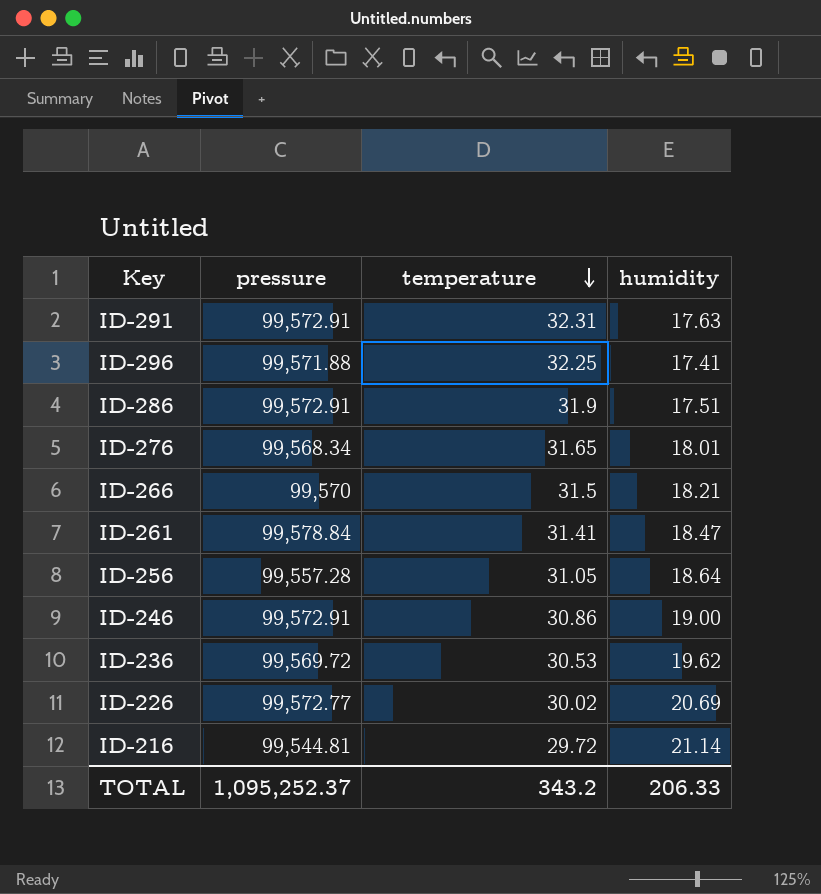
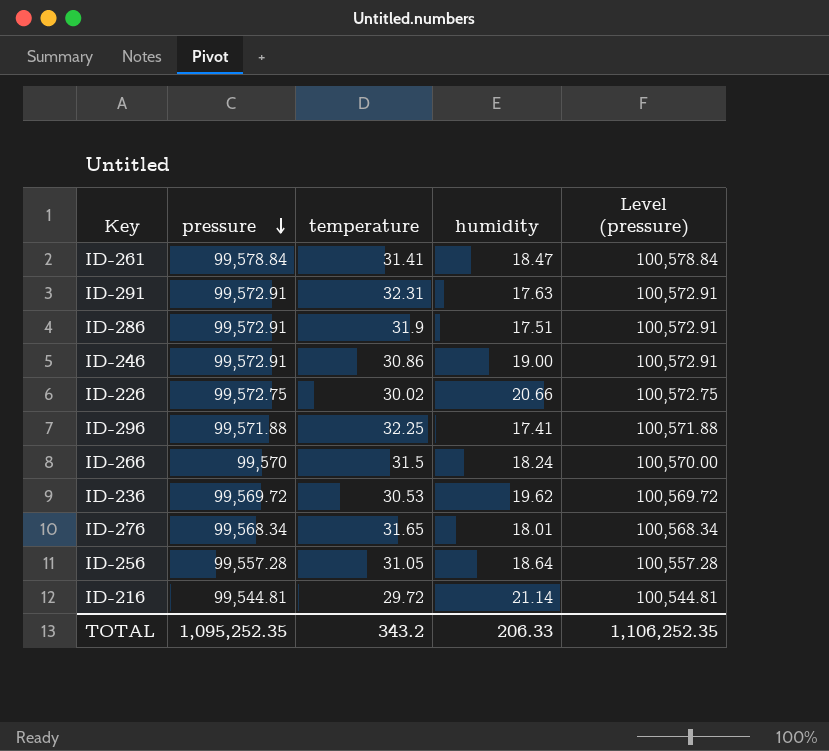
row order: temperature descending -> pressure descending
column Level (pressure) | formula: none -> [pressure] + 1000
ID-226 | pressure: 99,572.77 -> 99,572.75
ID-226 | humidity: 20.69 -> 20.66
ID-266 | humidity: 18.21 -> 18.24
TOTAL | pressure: 1,095,252.37 -> 1,095,252.35

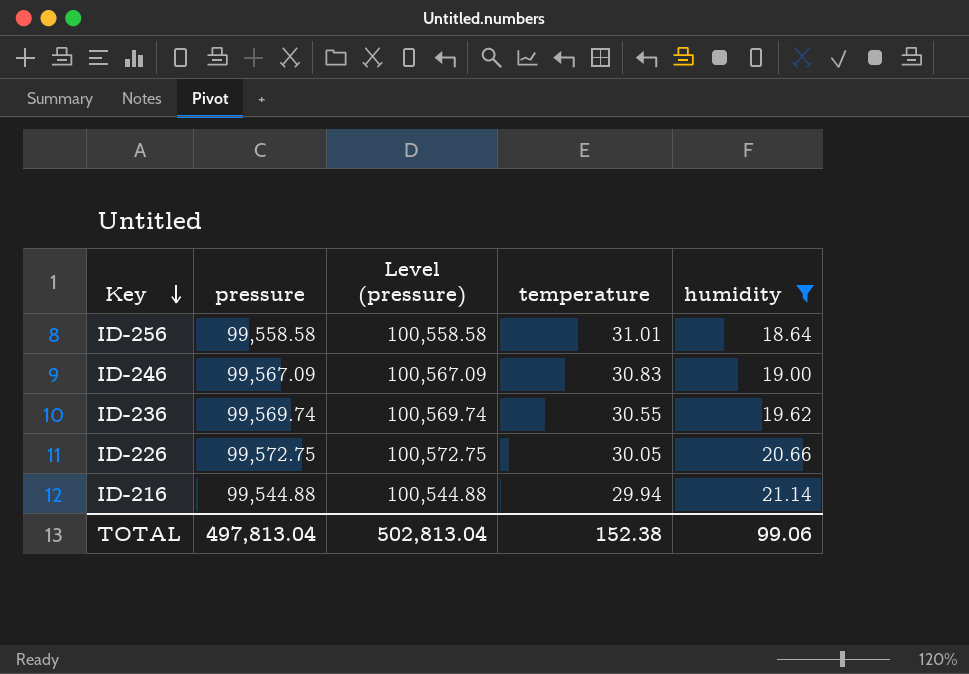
filter: none -> humidity >= 18.64
row order: pressure descending -> Key descending
column Level (pressure) | position: 5 -> 3
ID-256 | pressure: 99,557.28 -> 99,558.58
ID-256 | Level (pressure): 100,557.28 -> 100,558.58
ID-256 | temperature: 31.05 -> 31.01
ID-246 | pressure: 99,572.91 -> 99,567.09
ID-246 | Level (pressure): 100,572.91 -> 100,567.09
ID-246 | temperature: 30.86 -> 30.83
ID-236 | pressure: 99,569.72 -> 99,569.74
ID-236 | Level (pressure): 100,569.72 -> 100,569.74
ID-236 | temperature: 30.53 -> 30.55
ID-226 | temperature: 30.02 -> 30.05
ID-216 | pressure: 99,544.81 -> 99,544.88
ID-216 | Level (pressure): 100,544.81 -> 100,544.88
ID-216 | temperature: 29.72 -> 29.94
TOTAL | pressure: 1,095,252.35 -> 497,813.04
TOTAL | Level (pressure): 1,106,252.35 -> 502,813.04
TOTAL | temperature: 343.2 -> 152.38
TOTAL | humidity: 206.33 -> 99.06

